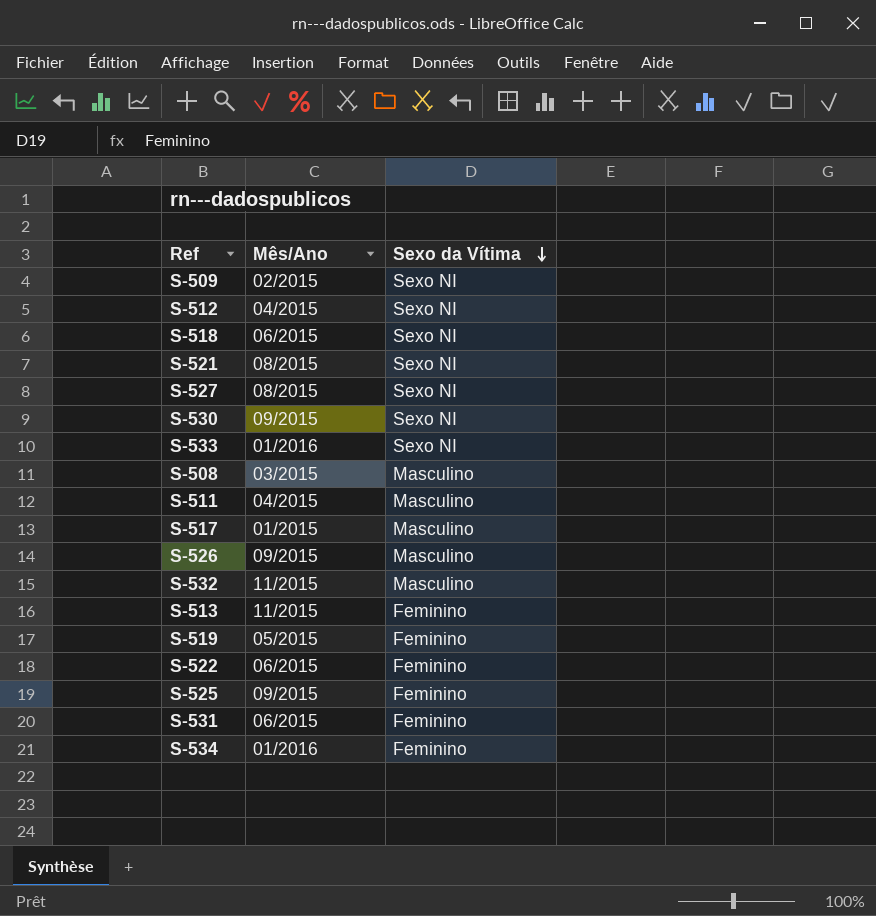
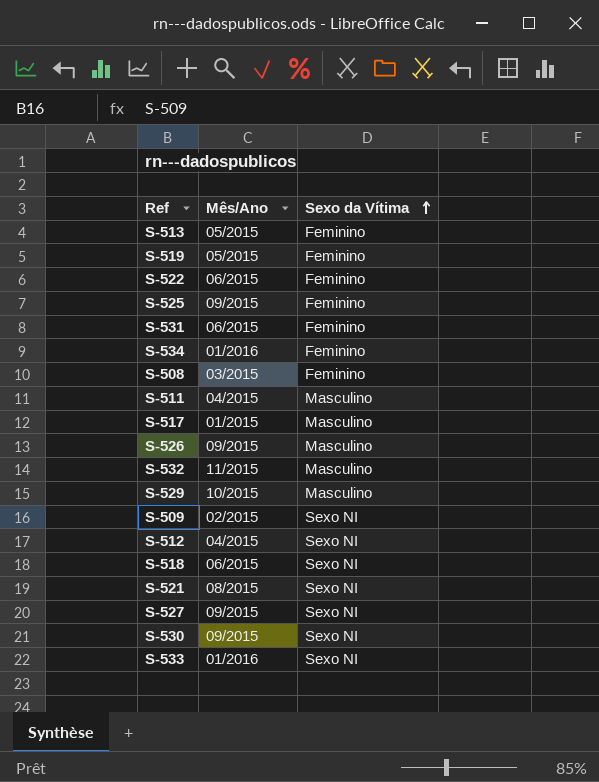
row order: Sexo da Vítima descending -> Sexo da Vítima ascending
S-513 | Mês/Ano: 11/2015 -> 05/2015
S-508 | Sexo da Vítima: Masculino -> Feminino
row S-529: none -> 10/2015 | Masculino
S-527 | Mês/Ano: 08/2015 -> 09/2015

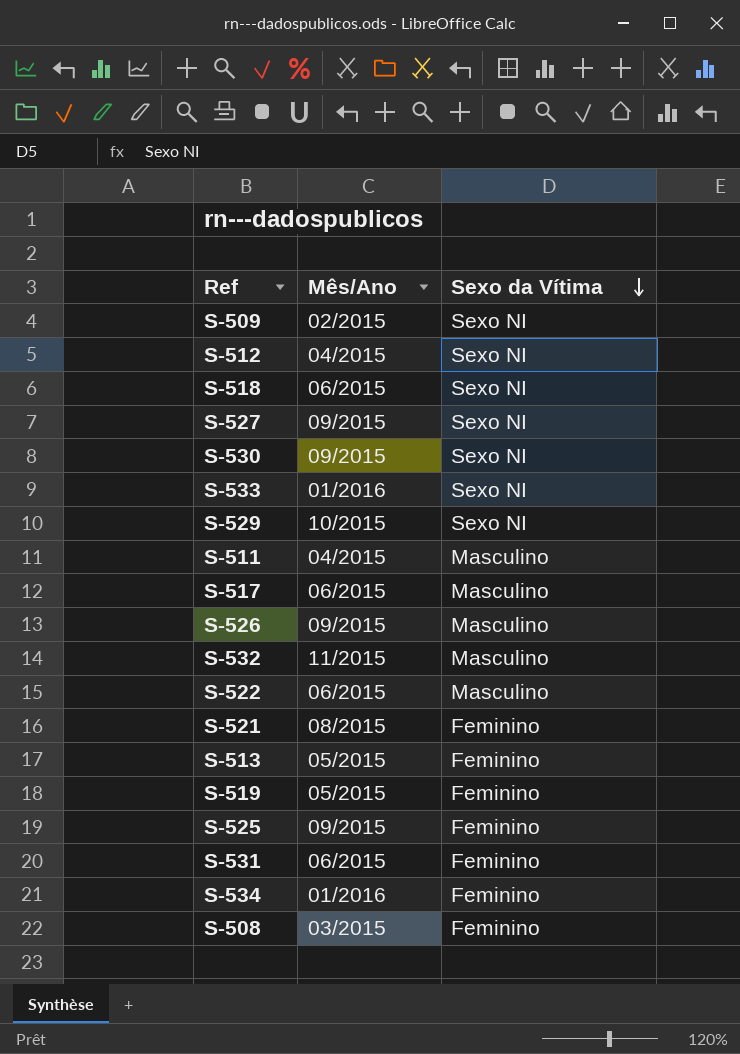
row order: Sexo da Vítima ascending -> Sexo da Vítima descending
S-529 | Sexo da Vítima: Masculino -> Sexo NI
S-517 | Mês/Ano: 01/2015 -> 06/2015
S-522 | Sexo da Vítima: Feminino -> Masculino
S-521 | Sexo da Vítima: Sexo NI -> Feminino

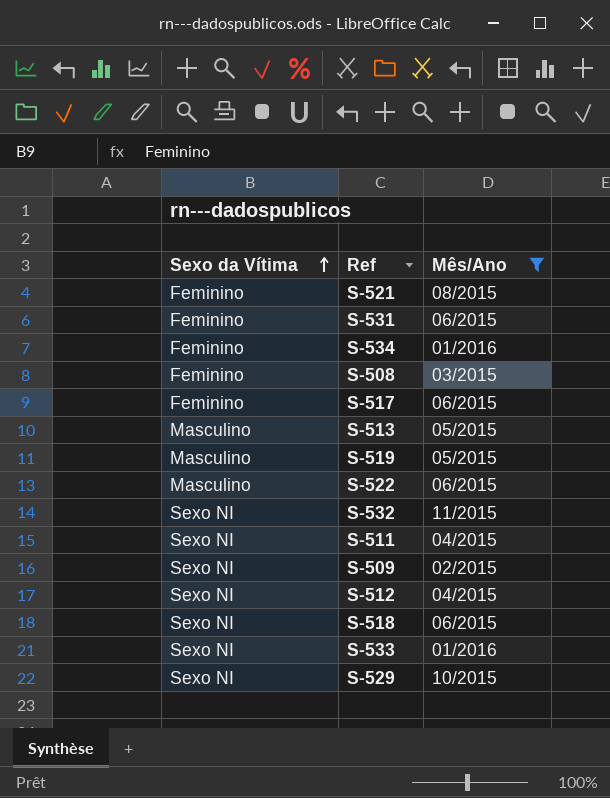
filter: none -> Mês/Ano != 09/2015
row order: Sexo da Vítima descending -> Sexo da Vítima ascending
column Sexo da Vítima | position: 3 -> 1
S-517 | Sexo da Vítima: Masculino -> Feminino
S-513 | Sexo da Vítima: Feminino -> Masculino
S-519 | Sexo da Vítima: Feminino -> Masculino
S-532 | Sexo da Vítima: Masculino -> Sexo NI
S-511 | Sexo da Vítima: Masculino -> Sexo NI

